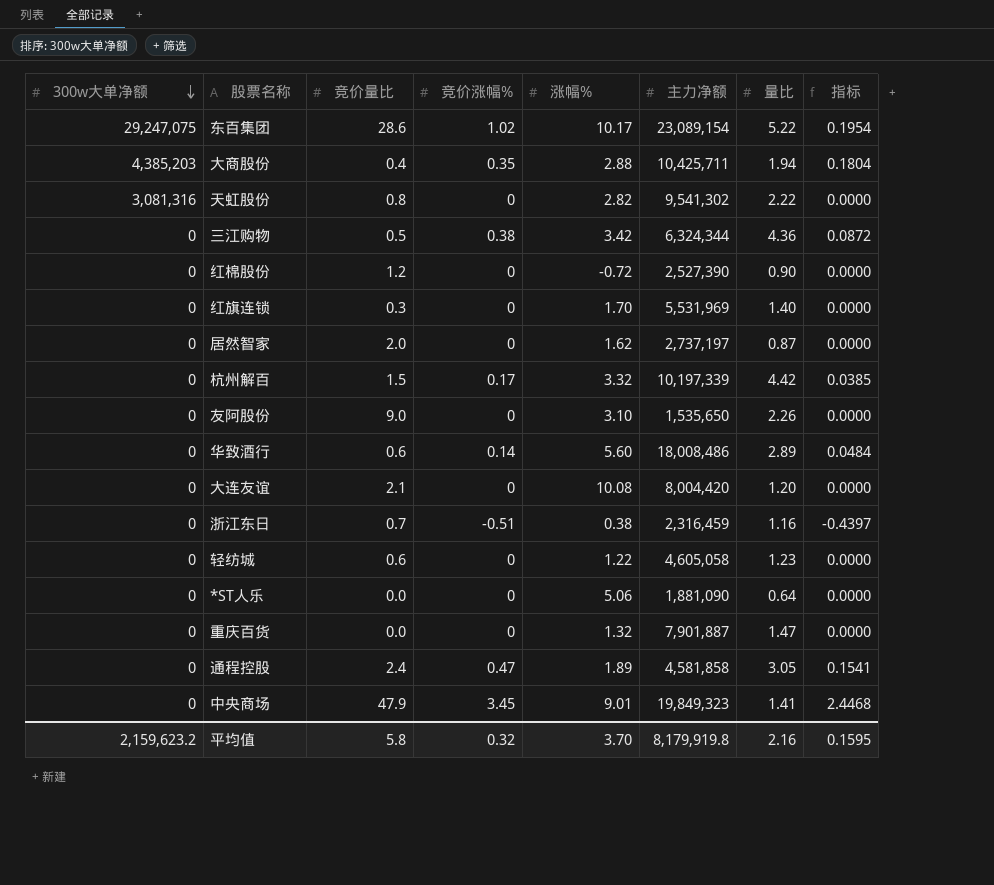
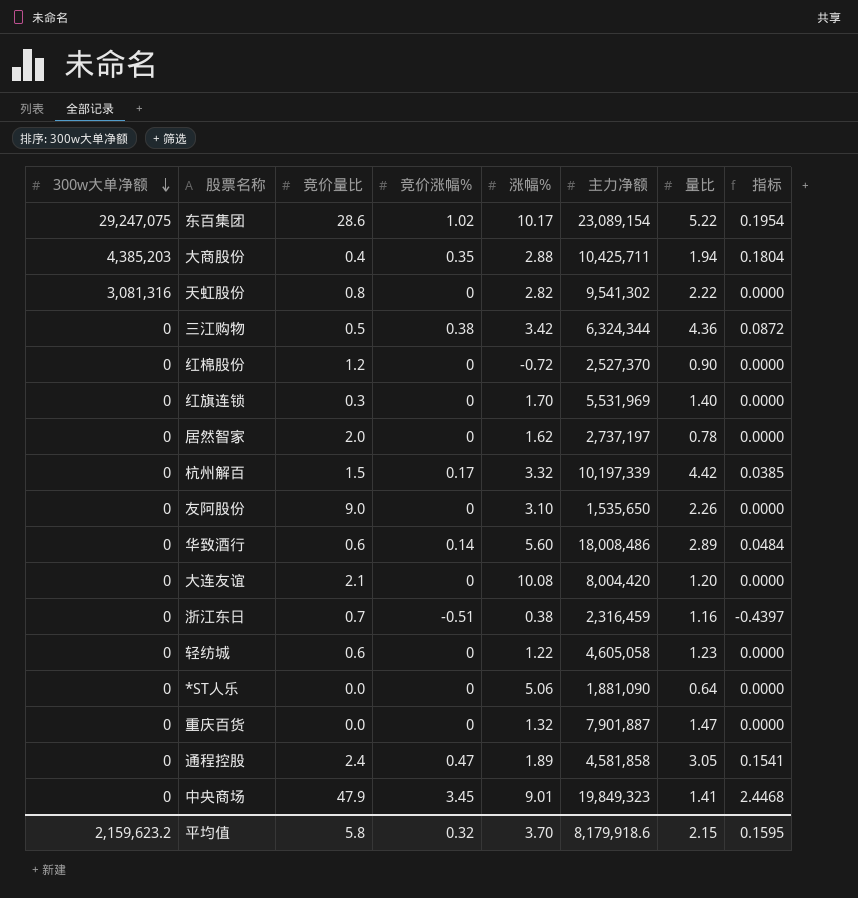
红棉股份 | 主力净额: 2,527,390 -> 2,527,370
居然智家 | 量比: 0.87 -> 0.78
平均值 | 主力净额: 8,179,919.8 -> 8,179,918.6
平均值 | 量比: 2.16 -> 2.15

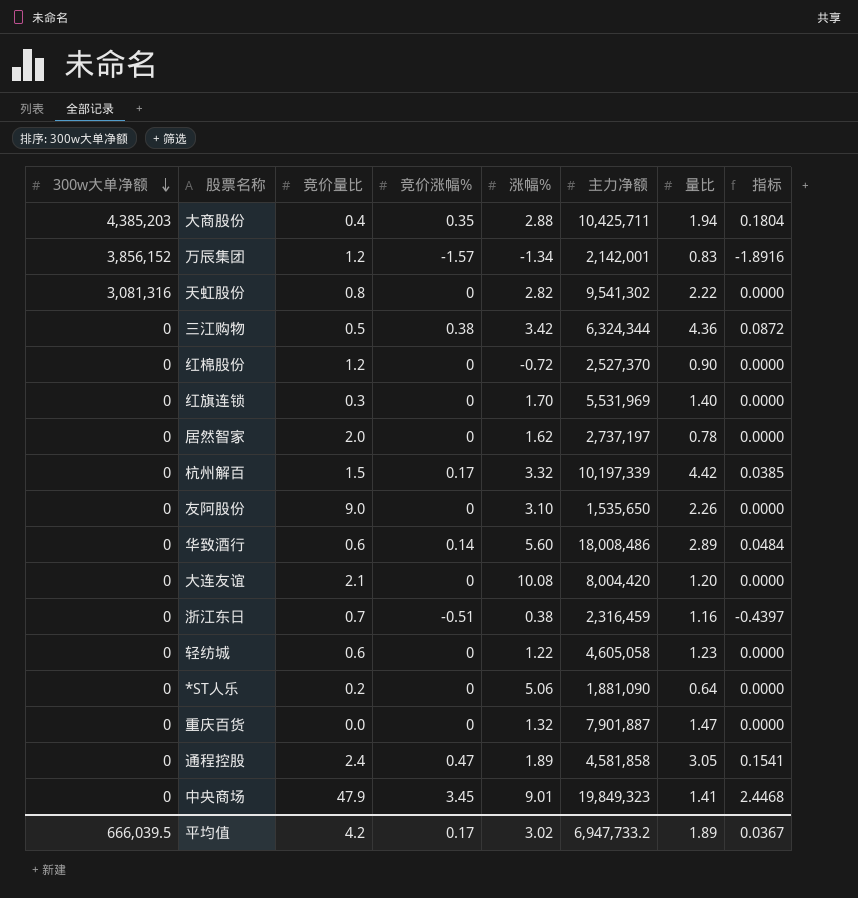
row 东百集团: 29,247,075 | 28.6 | 1.02 | 10.17 | 23,089,154 | 5.22 | 0.1954 -> none
row 万辰集团: none -> 3,856,152 | 1.2 | -1.57 | -1.34 | 2,142,001 | 0.83 | -1.8916
*ST人乐 | 竞价量比: 0.0 -> 0.2
平均值 | 300w大单净额: 2,159,623.2 -> 666,039.5
平均值 | 竞价量比: 5.8 -> 4.2
平均值 | 竞价涨幅%: 0.32 -> 0.17
平均值 | 涨幅%: 3.70 -> 3.02
平均值 | 主力净额: 8,179,918.6 -> 6,947,733.2
平均值 | 量比: 2.15 -> 1.89
平均值 | 指标: 0.1595 -> 0.0367

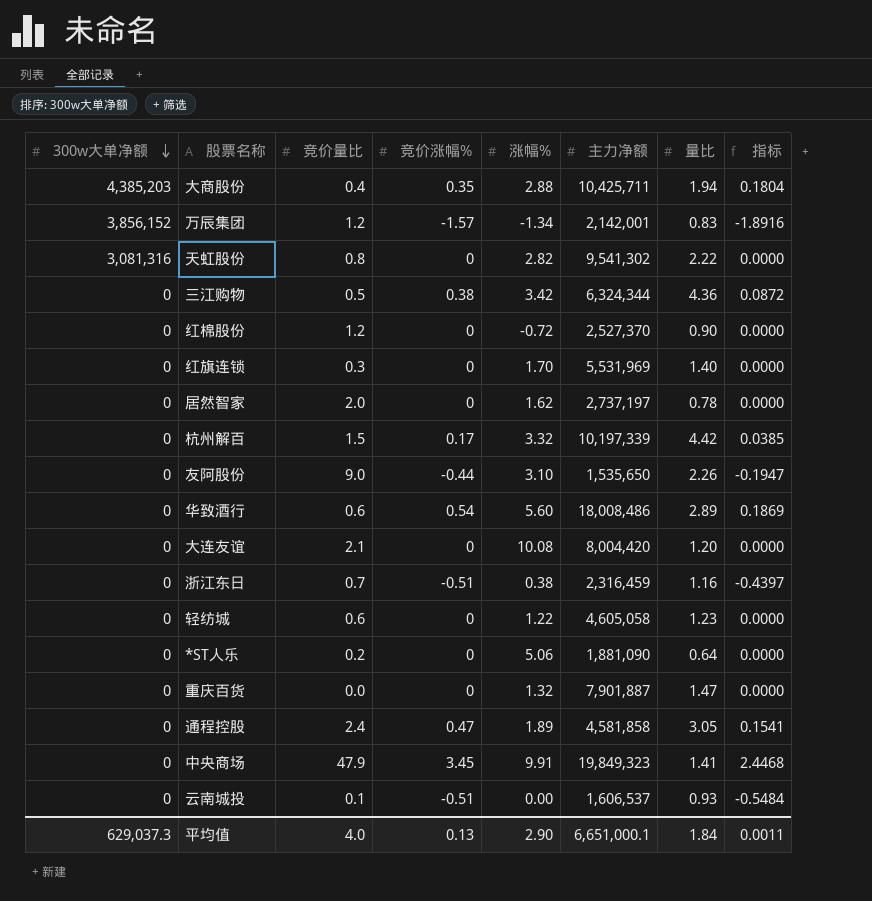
友阿股份 | 竞价涨幅%: 0 -> -0.44
友阿股份 | 指标: 0.0000 -> -0.1947
华致酒行 | 竞价涨幅%: 0.14 -> 0.54
华致酒行 | 指标: 0.0484 -> 0.1869
中央商场 | 涨幅%: 9.01 -> 9.91
row 云南城投: none -> 0 | 0.1 | -0.51 | 0.00 | 1,606,537 | 0.93 | -0.5484
平均值 | 300w大单净额: 666,039.5 -> 629,037.3
平均值 | 竞价量比: 4.2 -> 4.0
平均值 | 竞价涨幅%: 0.17 -> 0.13
平均值 | 涨幅%: 3.02 -> 2.90
平均值 | 主力净额: 6,947,733.2 -> 6,651,000.1
平均值 | 量比: 1.89 -> 1.84
平均值 | 指标: 0.0367 -> 0.0011

